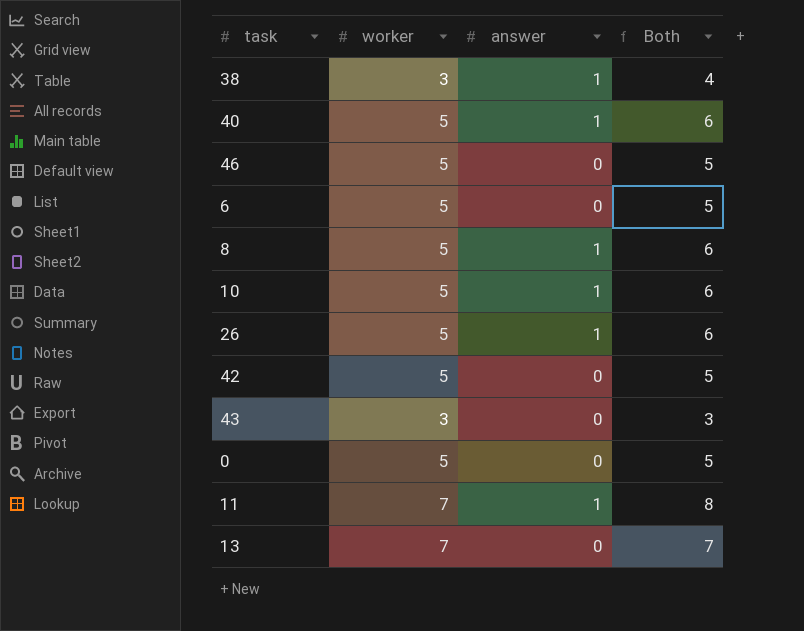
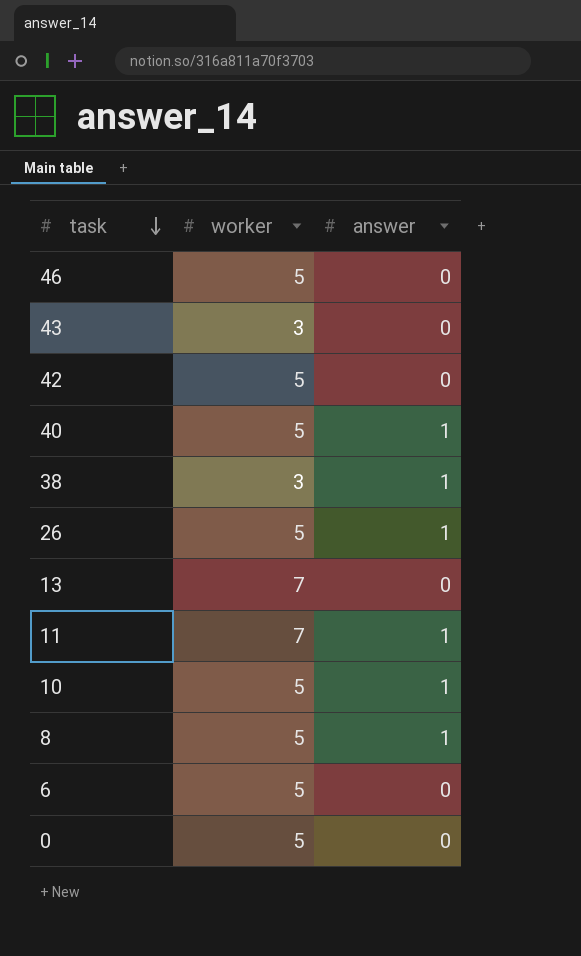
row order: none -> task descending
column Both | formula: [worker] + [answer] -> none

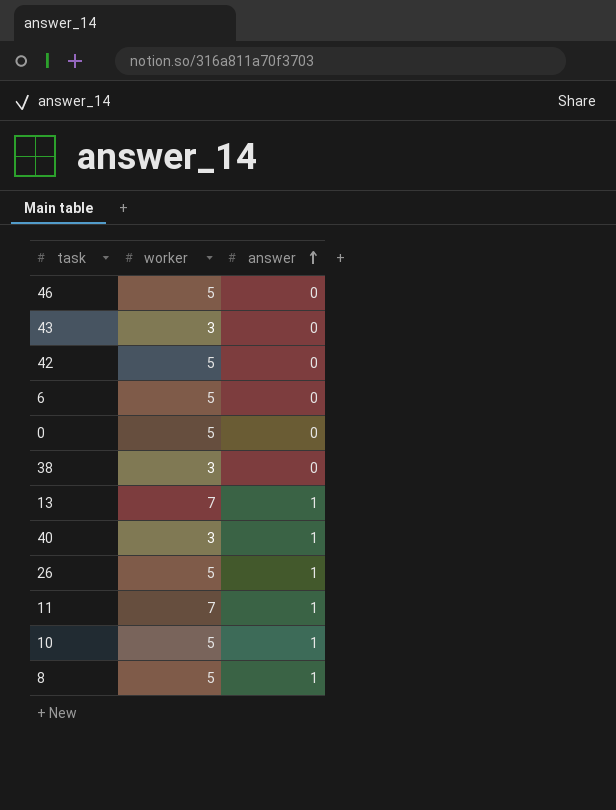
row order: task descending -> answer ascending
38 | answer: 1 -> 0
13 | answer: 0 -> 1
40 | worker: 5 -> 3

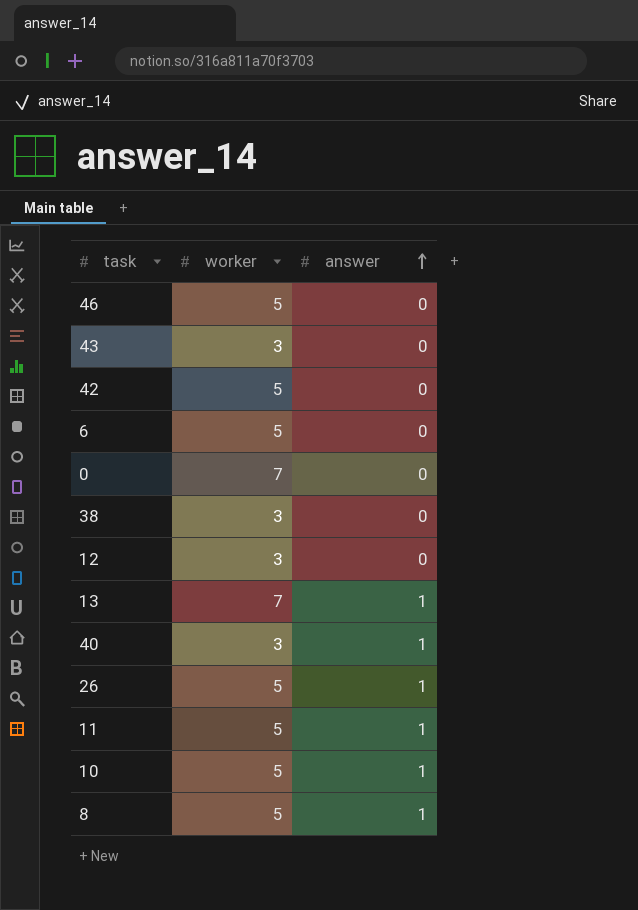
0 | worker: 5 -> 7
row 12: none -> 3 | 0
11 | worker: 7 -> 5

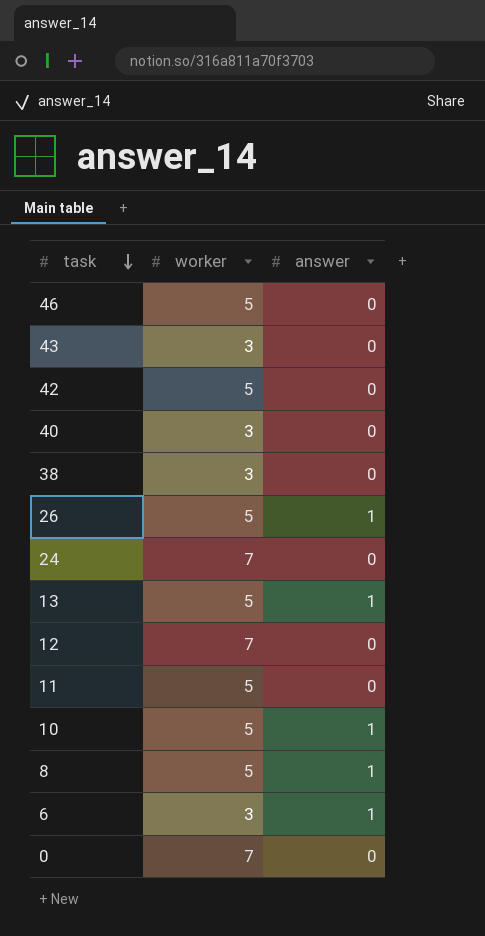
row order: answer ascending -> task descending
40 | answer: 1 -> 0
row 24: none -> 7 | 0
13 | worker: 7 -> 5
12 | worker: 3 -> 7
11 | answer: 1 -> 0
6 | worker: 5 -> 3
6 | answer: 0 -> 1

